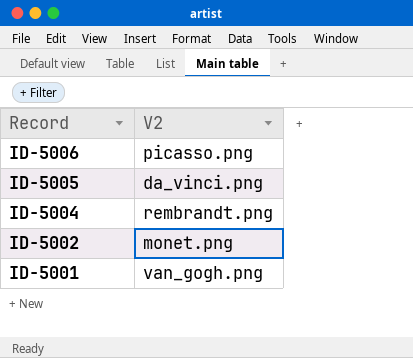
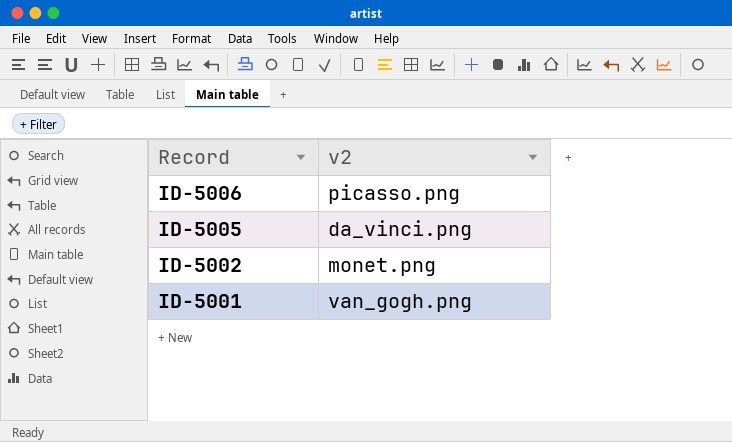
column name: V2 -> v2
row ID-5004: rembrandt.png -> none

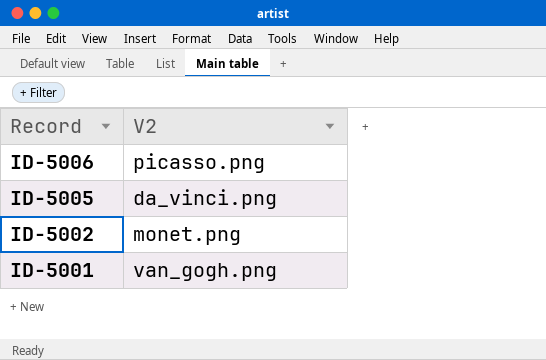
column name: v2 -> V2

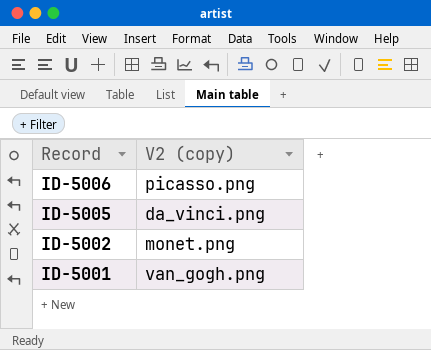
column name: V2 -> V2 (copy)

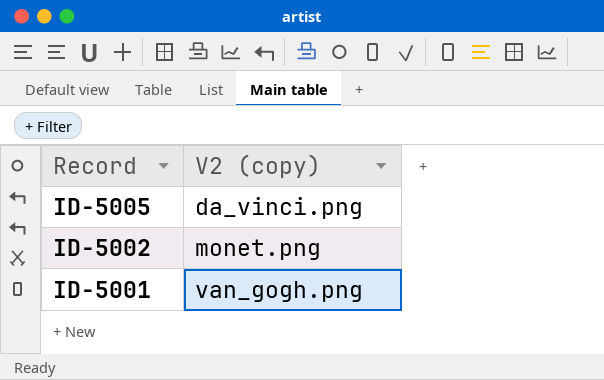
row ID-5006: picasso.png -> none

